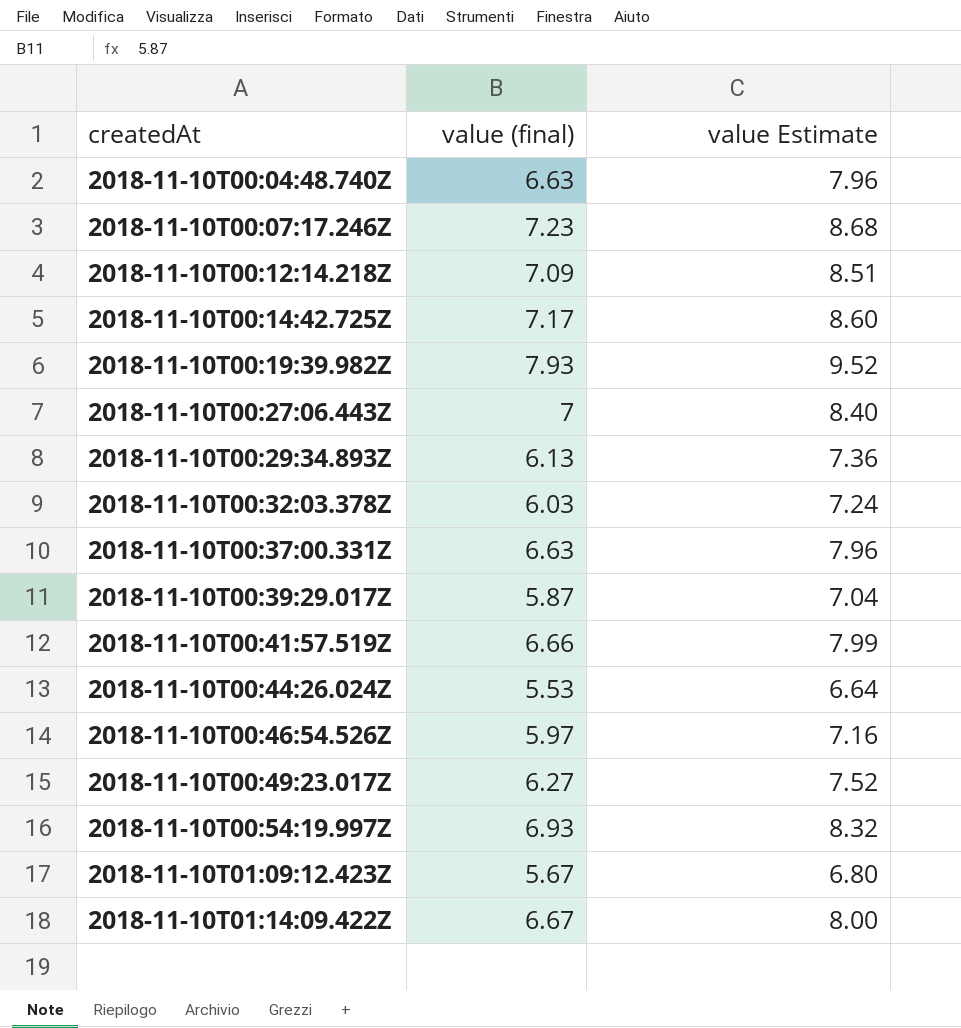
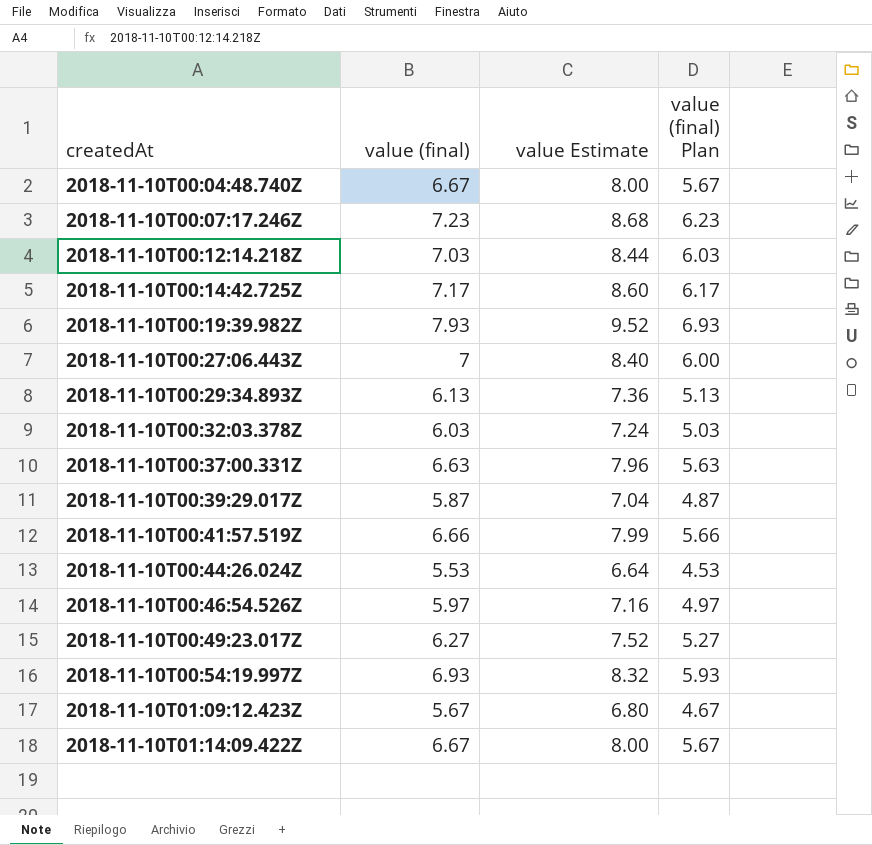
column value (final) Plan | formula: none -> [value (final)] - 1
2018-11-10T00:04:48.740Z | value (final): 6.63 -> 6.67
2018-11-10T00:04:48.740Z | value Estimate: 7.96 -> 8.00
2018-11-10T00:12:14.218Z | value (final): 7.09 -> 7.03
2018-11-10T00:12:14.218Z | value Estimate: 8.51 -> 8.44

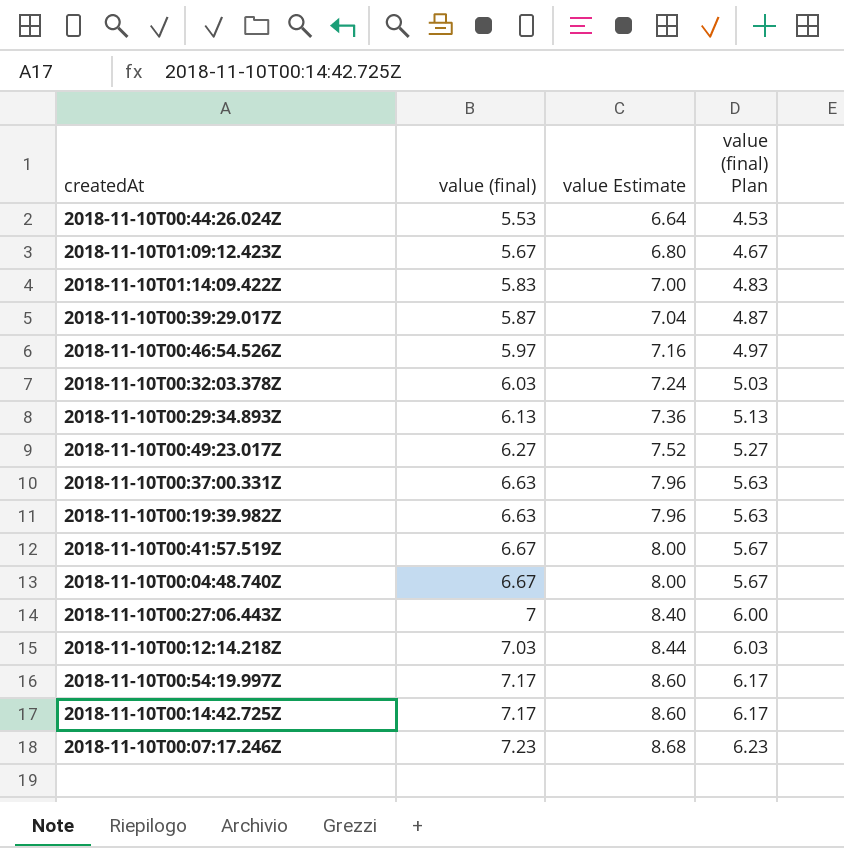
row order: createdAt ascending -> value (final) ascending
2018-11-10T01:14:09.422Z | value (final): 6.67 -> 5.83
2018-11-10T01:14:09.422Z | value Estimate: 8.00 -> 7.00
2018-11-10T01:14:09.422Z | value (final) Plan: 5.67 -> 4.83
2018-11-10T00:19:39.982Z | value (final): 7.93 -> 6.63
2018-11-10T00:19:39.982Z | value Estimate: 9.52 -> 7.96
2018-11-10T00:19:39.982Z | value (final) Plan: 6.93 -> 5.63
2018-11-10T00:41:57.519Z | value (final): 6.66 -> 6.67
2018-11-10T00:41:57.519Z | value Estimate: 7.99 -> 8.00
2018-11-10T00:41:57.519Z | value (final) Plan: 5.66 -> 5.67
2018-11-10T00:54:19.997Z | value (final): 6.93 -> 7.17
2018-11-10T00:54:19.997Z | value Estimate: 8.32 -> 8.60
2018-11-10T00:54:19.997Z | value (final) Plan: 5.93 -> 6.17

